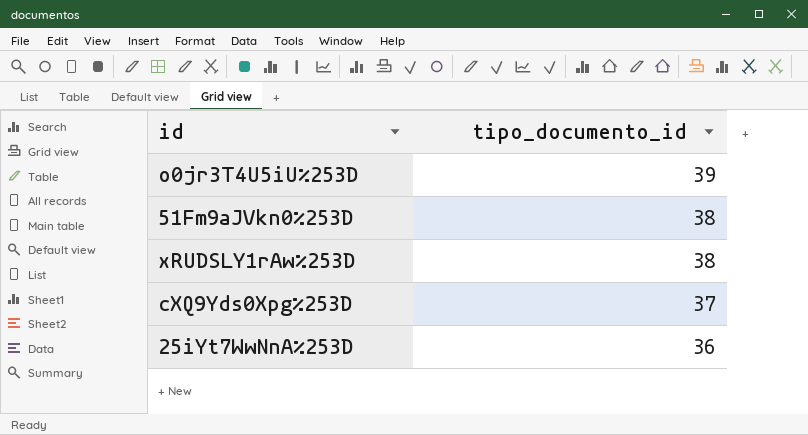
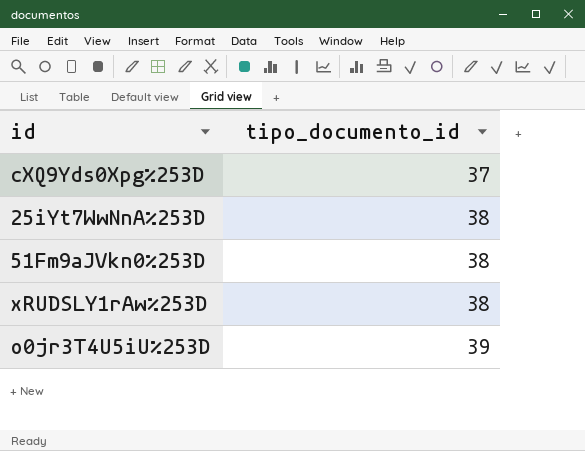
row order: tipo_documento_id descending -> tipo_documento_id ascending
25iYt7WwNnA%253D | tipo_documento_id: 36 -> 38

